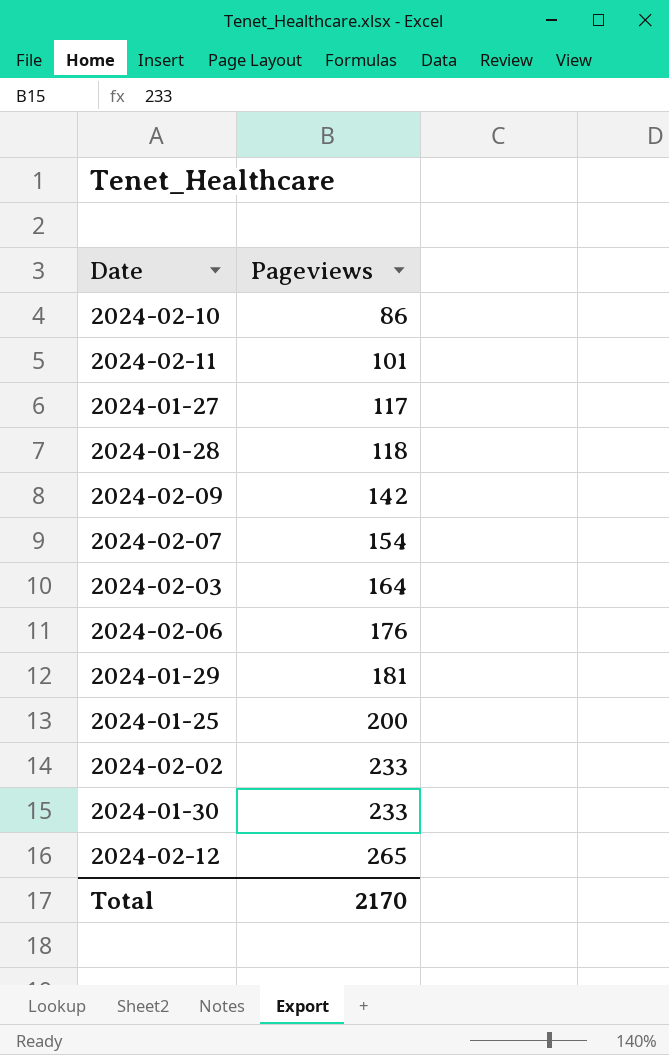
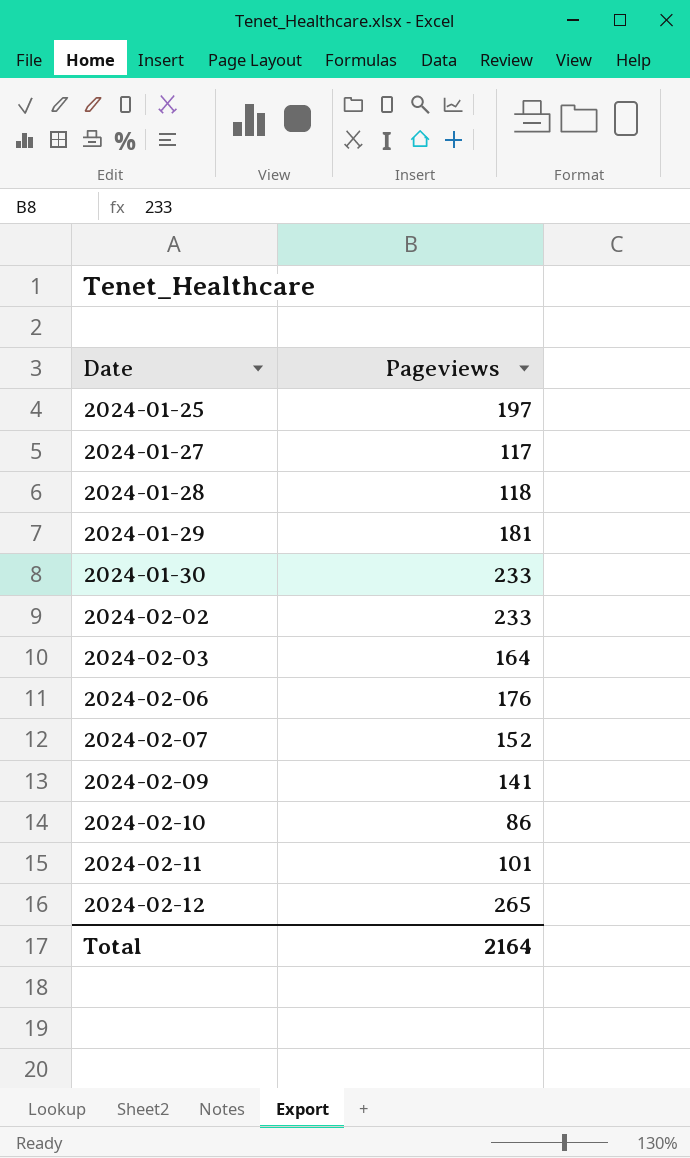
row order: Pageviews ascending -> Date ascending
2024-01-25 | Pageviews: 200 -> 197
2024-02-07 | Pageviews: 154 -> 152
2024-02-09 | Pageviews: 142 -> 141
Total | Pageviews: 2170 -> 2164

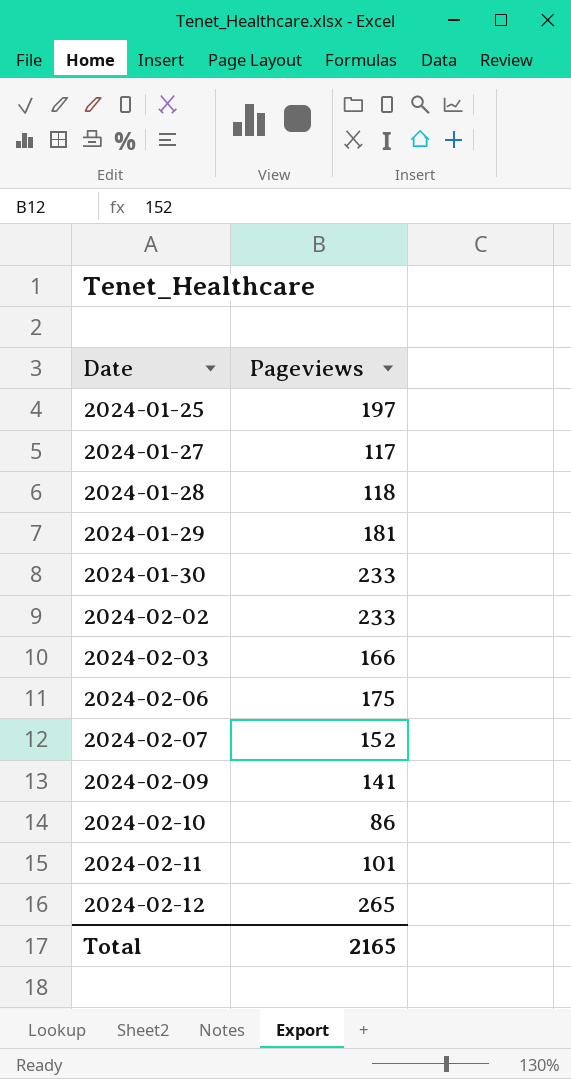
2024-02-03 | Pageviews: 164 -> 166
2024-02-06 | Pageviews: 176 -> 175
Total | Pageviews: 2164 -> 2165

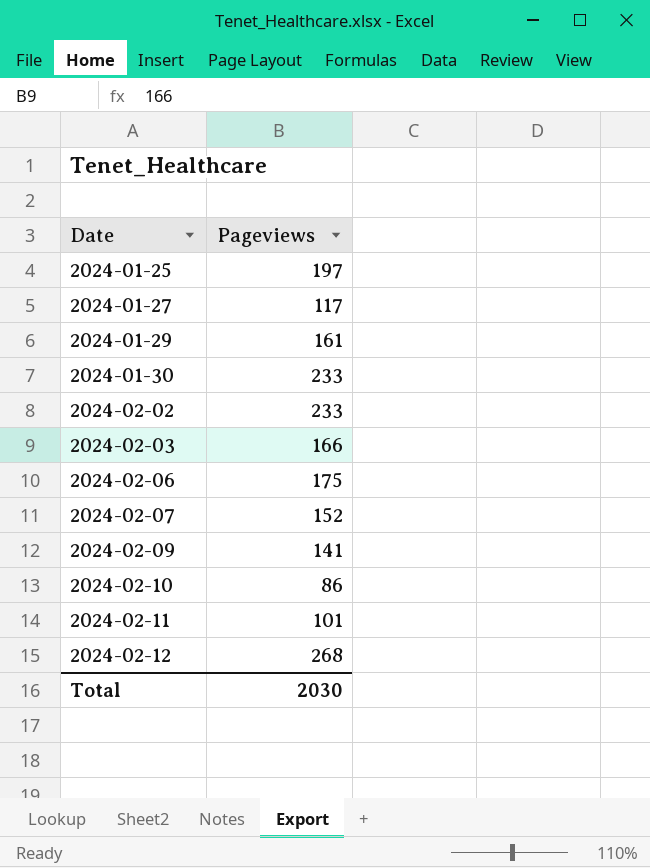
row 2024-01-28: 118 -> none
2024-01-29 | Pageviews: 181 -> 161
2024-02-12 | Pageviews: 265 -> 268
Total | Pageviews: 2165 -> 2030

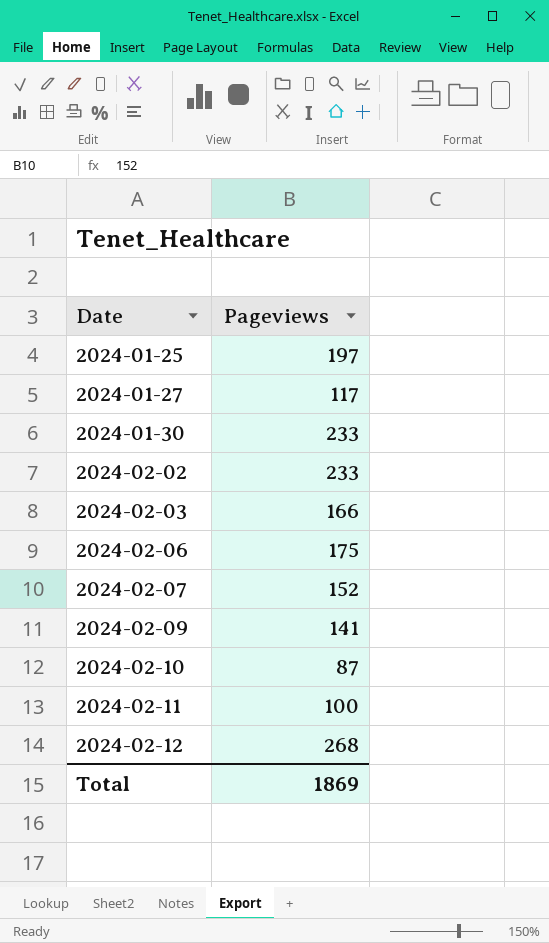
row 2024-01-29: 161 -> none
2024-02-10 | Pageviews: 86 -> 87
2024-02-11 | Pageviews: 101 -> 100
Total | Pageviews: 2030 -> 1869

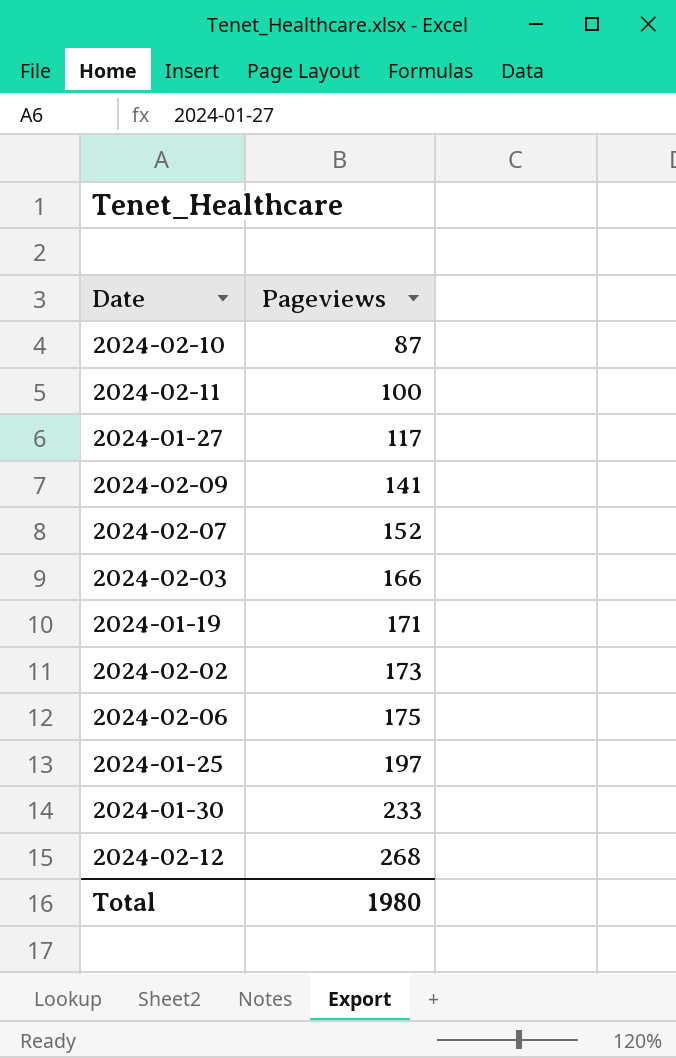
row order: Date ascending -> Pageviews ascending
row 2024-01-19: none -> 171
2024-02-02 | Pageviews: 233 -> 173
Total | Pageviews: 1869 -> 1980

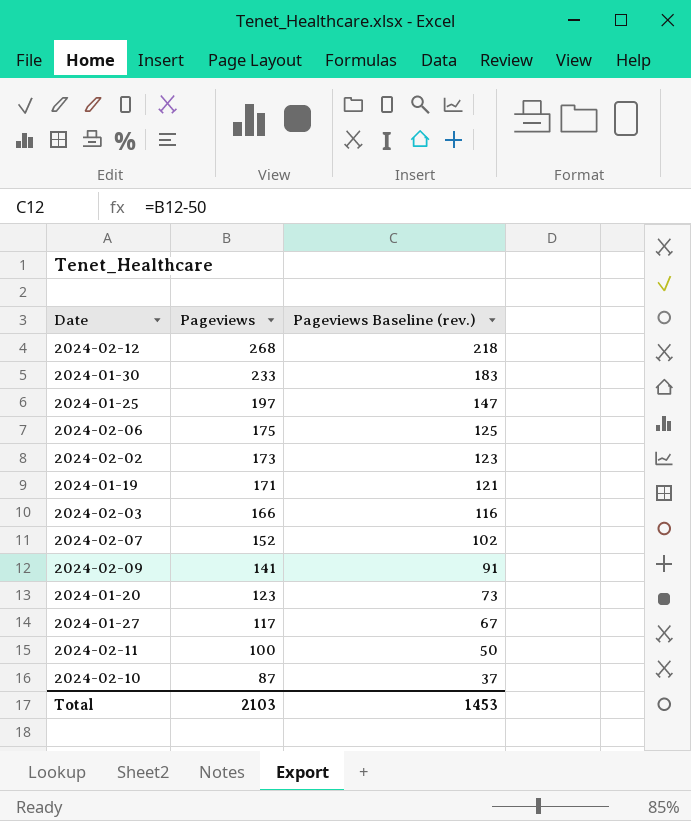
row order: Pageviews ascending -> Pageviews descending
column Pageviews Baseline (rev.) | formula: none -> [Pageviews] - 50
row 2024-01-20: none -> 123 | 73
Total | Pageviews: 1980 -> 2103

